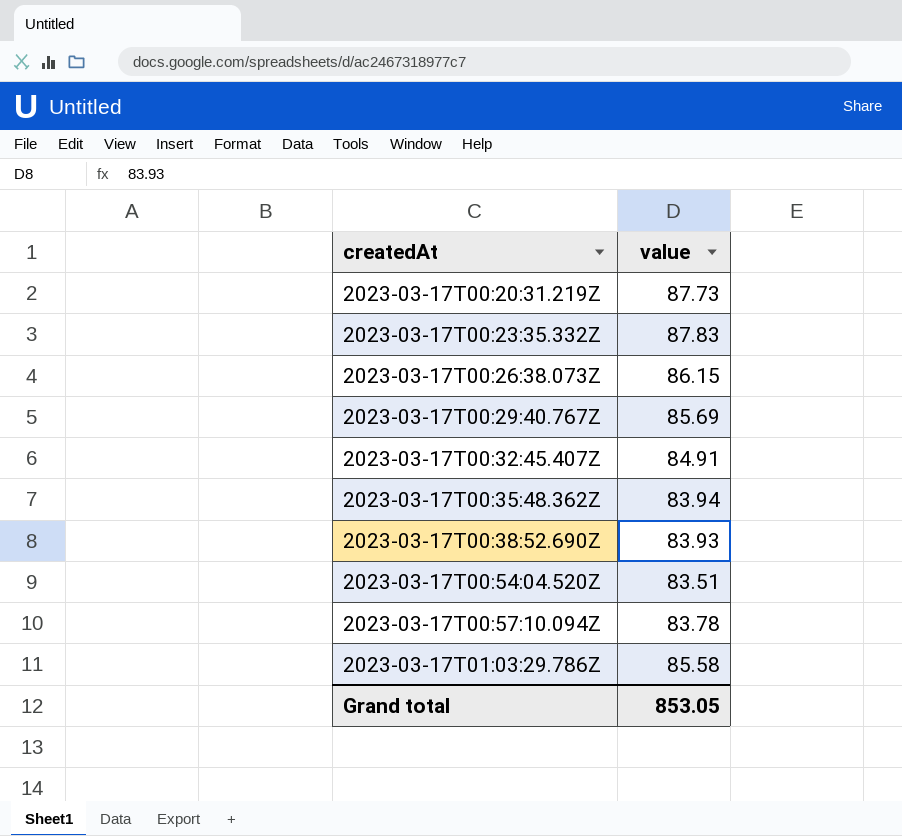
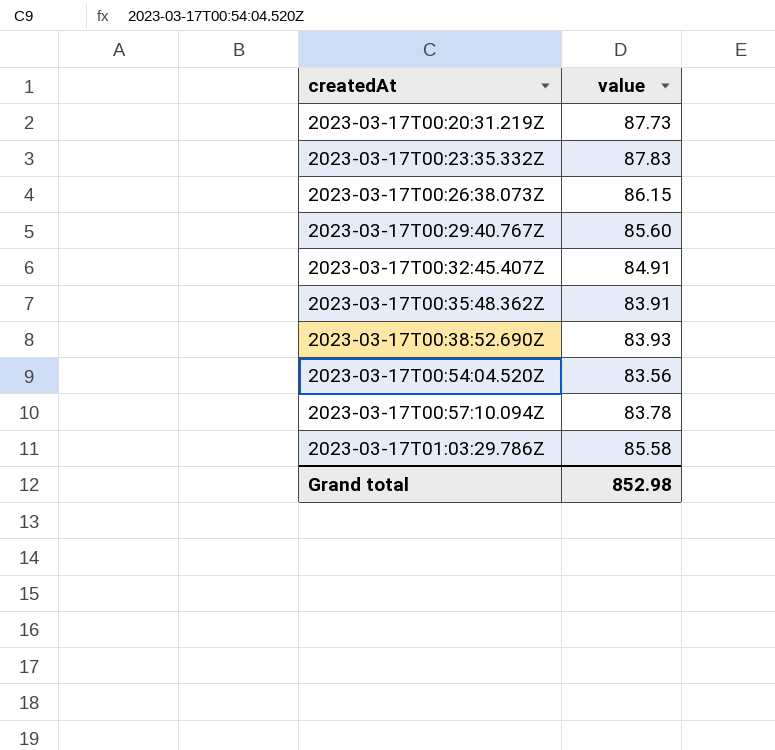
2023-03-17T00:29:40.767Z | value: 85.69 -> 85.60
2023-03-17T00:35:48.362Z | value: 83.94 -> 83.91
2023-03-17T00:54:04.520Z | value: 83.51 -> 83.56
Grand total | value: 853.05 -> 852.98

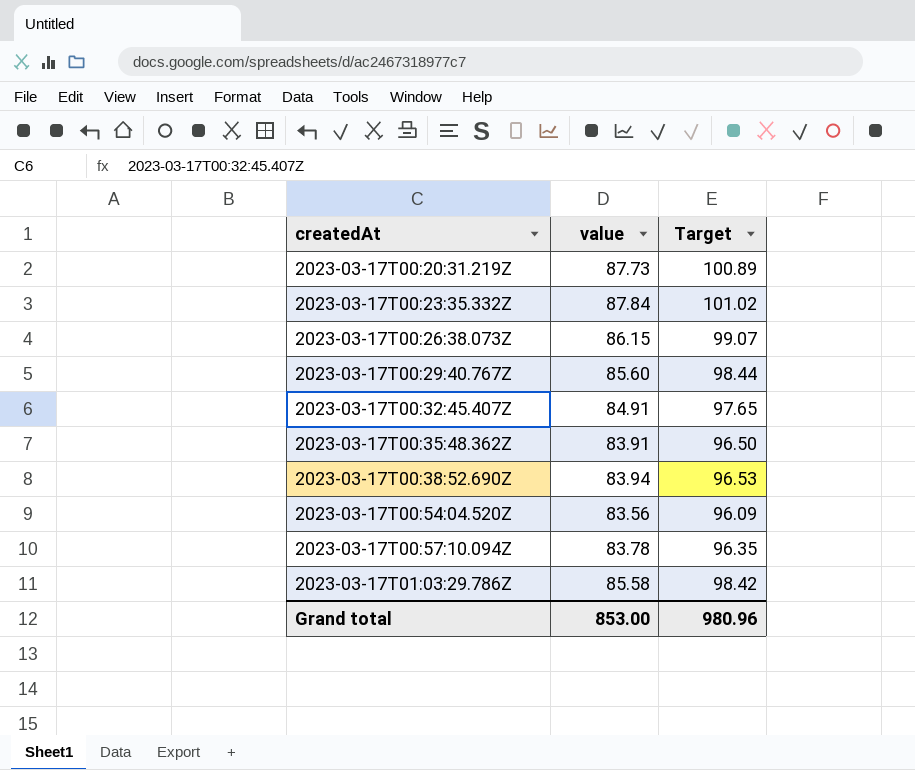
column Target | formula: none -> [value] * 1.15
2023-03-17T00:23:35.332Z | value: 87.83 -> 87.84
2023-03-17T00:38:52.690Z | value: 83.93 -> 83.94
Grand total | value: 852.98 -> 853.00

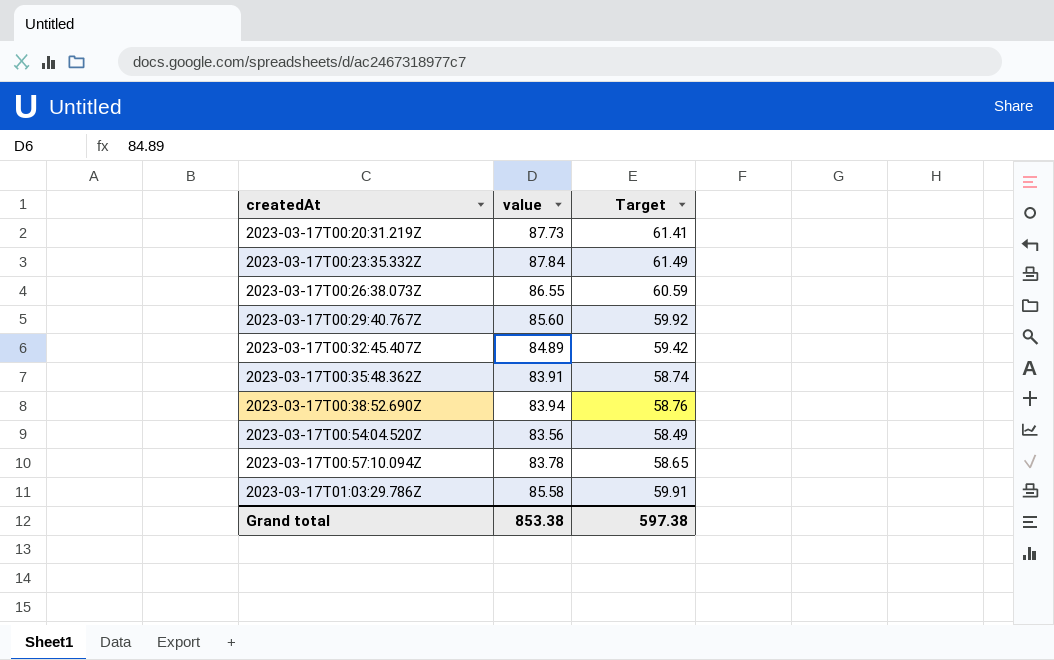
column Target | formula: [value] * 1.15 -> [value] * 0.7
2023-03-17T00:26:38.073Z | value: 86.15 -> 86.55
2023-03-17T00:32:45.407Z | value: 84.91 -> 84.89
Grand total | value: 853.00 -> 853.38
Grand total | Target: 980.96 -> 597.38

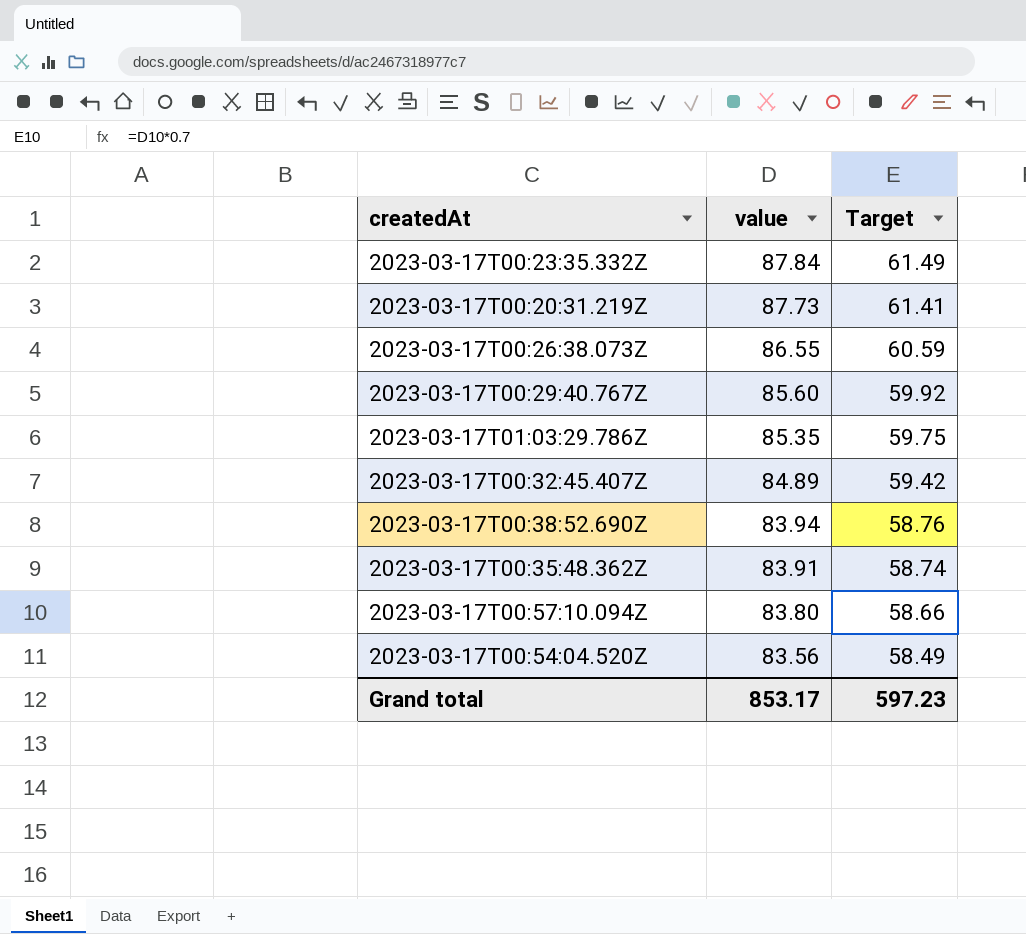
row order: createdAt ascending -> value descending
2023-03-17T01:03:29.786Z | value: 85.58 -> 85.35
2023-03-17T01:03:29.786Z | Target: 59.91 -> 59.75
2023-03-17T00:57:10.094Z | value: 83.78 -> 83.80
2023-03-17T00:57:10.094Z | Target: 58.65 -> 58.66
Grand total | value: 853.38 -> 853.17
Grand total | Target: 597.38 -> 597.23

